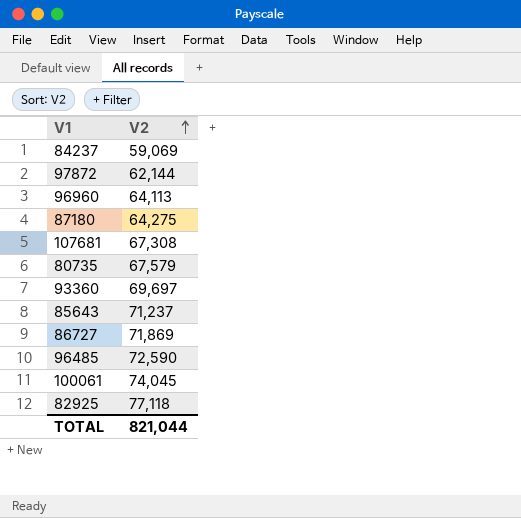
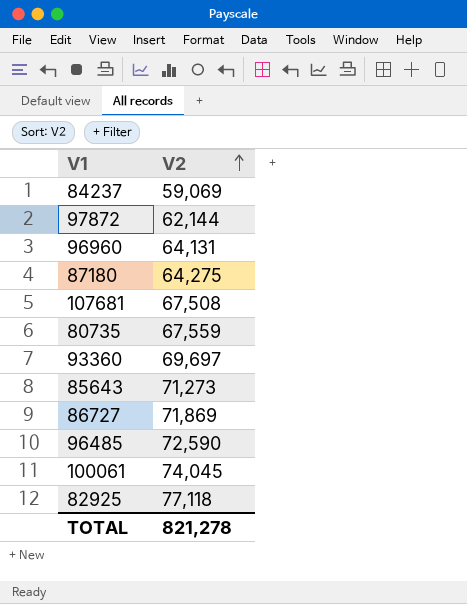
96960 | V2: 64,113 -> 64,131
107681 | V2: 67,308 -> 67,508
80735 | V2: 67,579 -> 67,559
85643 | V2: 71,237 -> 71,273
TOTAL | V2: 821,044 -> 821,278

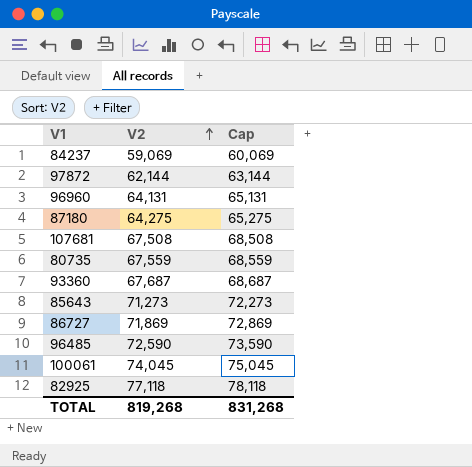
column Cap | formula: none -> [V2] + 1000
93360 | V2: 69,697 -> 67,687
TOTAL | V2: 821,278 -> 819,268

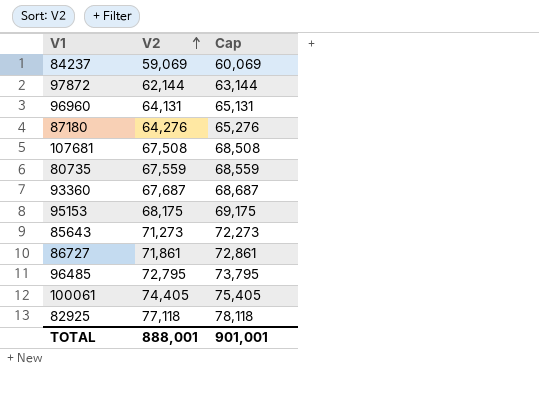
87180 | V2: 64,275 -> 64,276
87180 | Cap: 65,275 -> 65,276
row 95153: none -> 68,175 | 69,175
86727 | V2: 71,869 -> 71,861
86727 | Cap: 72,869 -> 72,861
96485 | V2: 72,590 -> 72,795
96485 | Cap: 73,590 -> 73,795
100061 | V2: 74,045 -> 74,405
100061 | Cap: 75,045 -> 75,405
TOTAL | V2: 819,268 -> 888,001
TOTAL | Cap: 831,268 -> 901,001

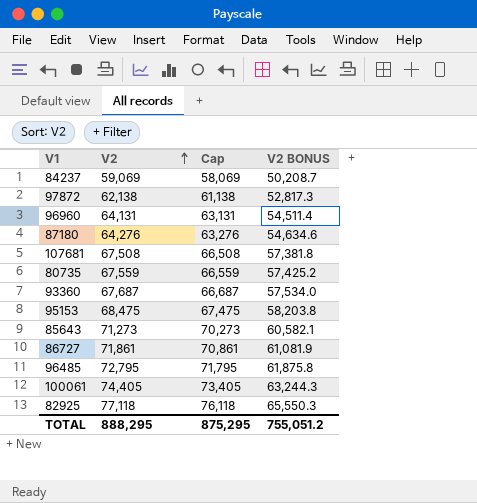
column Cap | formula: [V2] + 1000 -> [V2] - 1000
column V2 BONUS | formula: none -> [V2] * 0.85
97872 | V2: 62,144 -> 62,138
95153 | V2: 68,175 -> 68,475
TOTAL | V2: 888,001 -> 888,295
TOTAL | Cap: 901,001 -> 875,295

